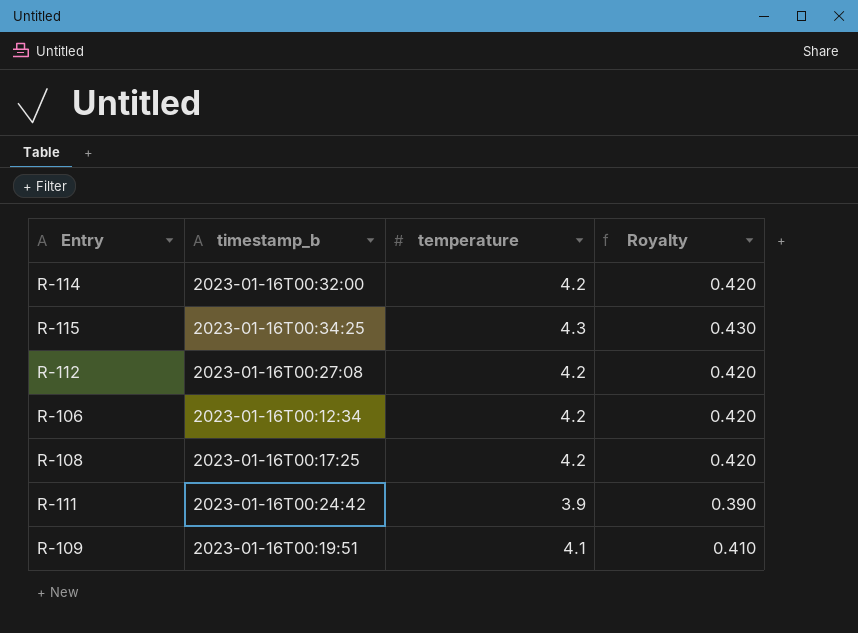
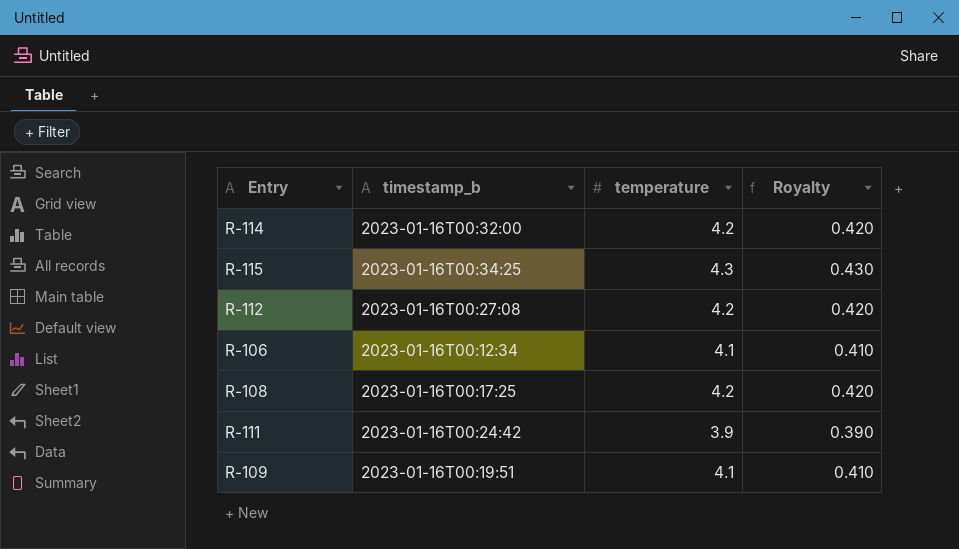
R-106 | temperature: 4.2 -> 4.1
R-106 | Royalty: 0.420 -> 0.410

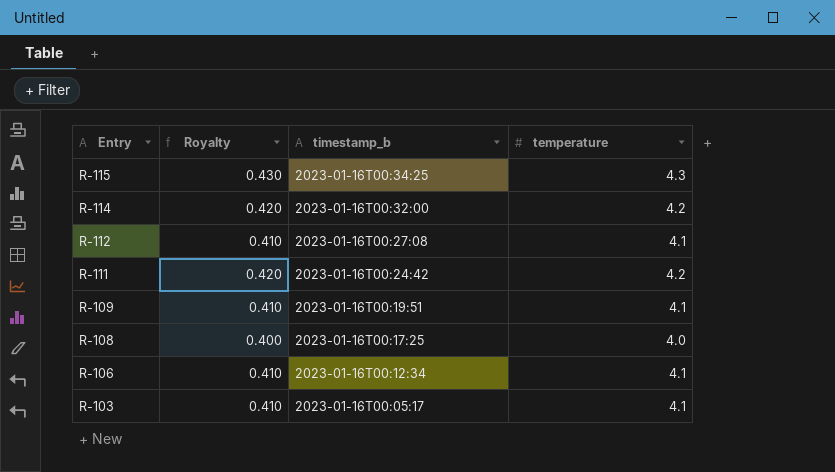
row order: none -> Entry descending
column Royalty | position: 4 -> 2
R-112 | Royalty: 0.420 -> 0.410
R-112 | temperature: 4.2 -> 4.1
R-111 | Royalty: 0.390 -> 0.420
R-111 | temperature: 3.9 -> 4.2
R-108 | Royalty: 0.420 -> 0.400
R-108 | temperature: 4.2 -> 4.0
row R-103: none -> 0.410 | 2023-01-16T00:05:17 | 4.1

